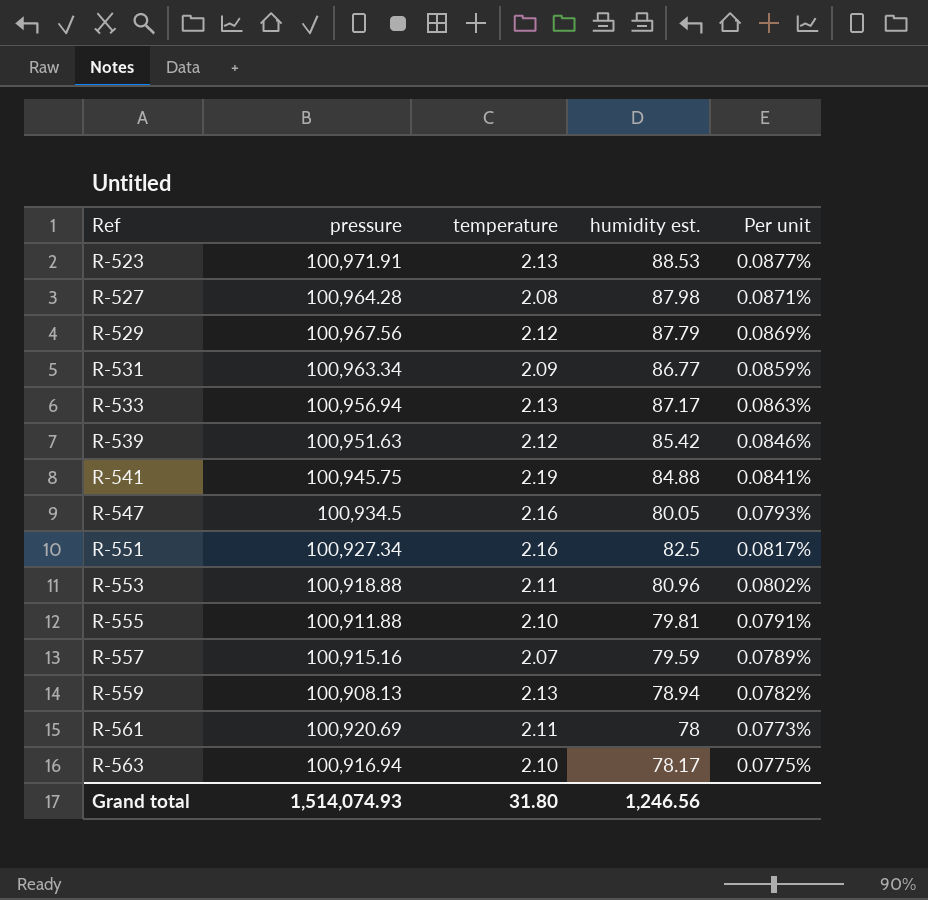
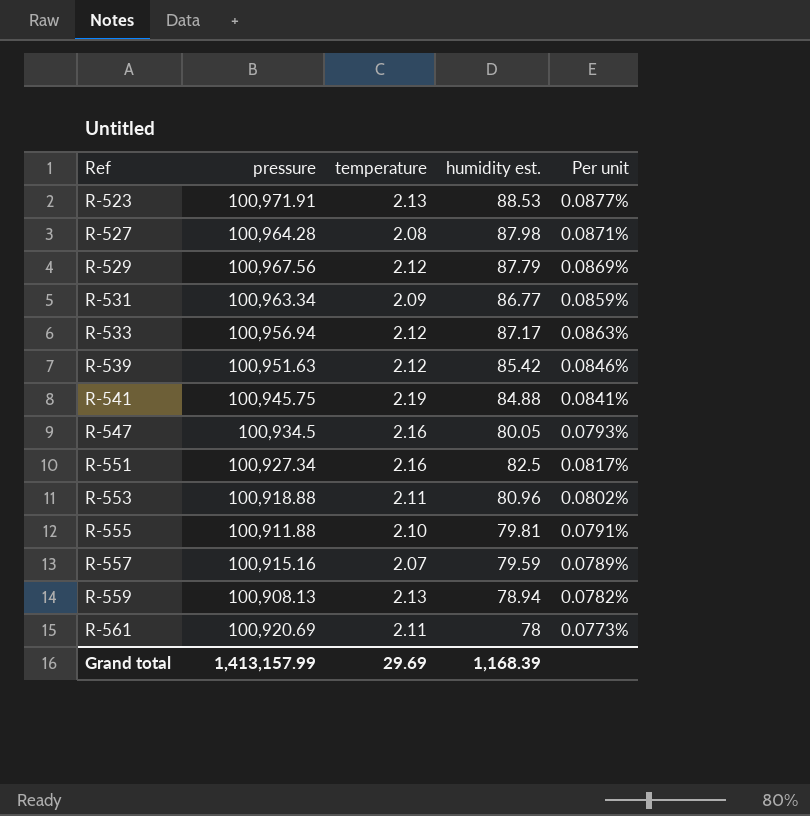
row R-563: 100,916.94 | 2.10 | 78.17 | 0.0775% -> none
R-533 | temperature: 2.13 -> 2.12
Grand total | pressure: 1,514,074.93 -> 1,413,157.99
Grand total | temperature: 31.80 -> 29.69
Grand total | humidity est.: 1,246.56 -> 1,168.39

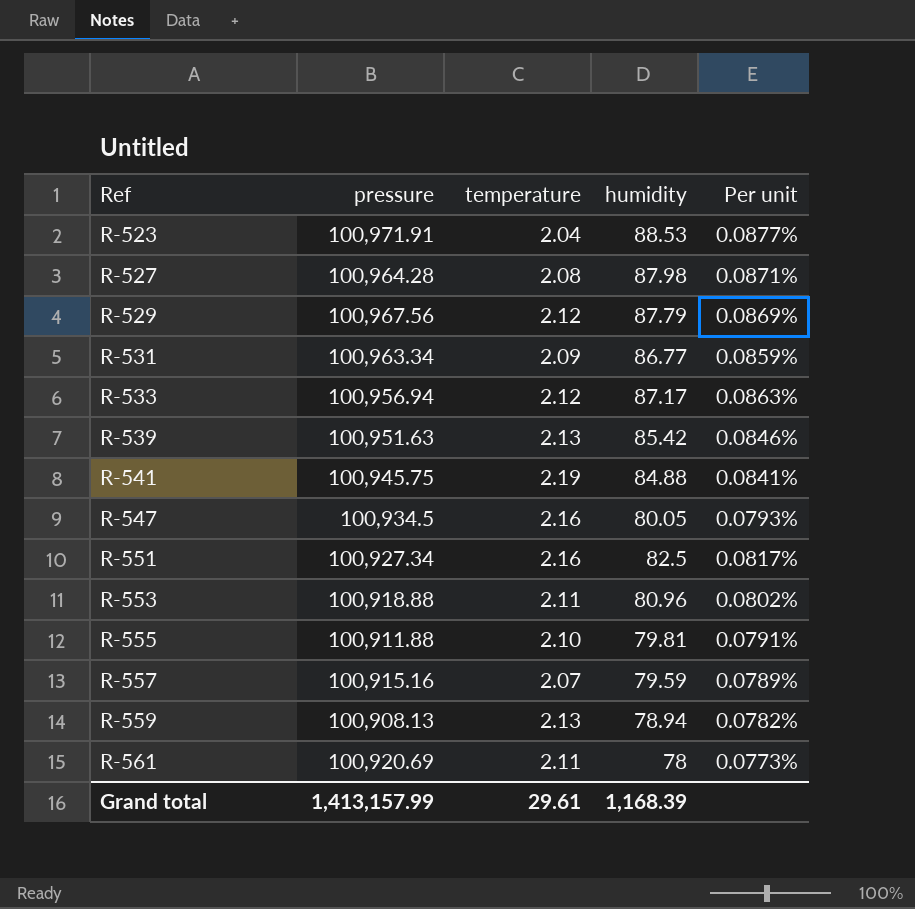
column name: humidity est. -> humidity
R-523 | temperature: 2.13 -> 2.04
R-539 | temperature: 2.12 -> 2.13
Grand total | temperature: 29.69 -> 29.61

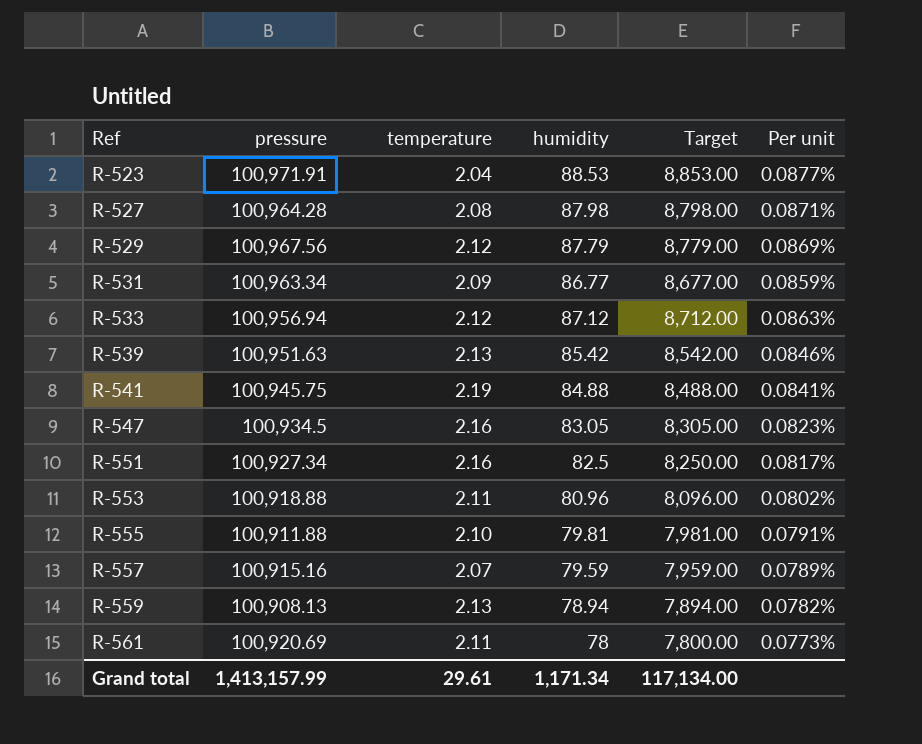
column Target | formula: none -> [humidity] * 100
R-533 | humidity: 87.17 -> 87.12
R-547 | humidity: 80.05 -> 83.05
R-547 | Per unit: 0.0793% -> 0.0823%
Grand total | humidity: 1,168.39 -> 1,171.34

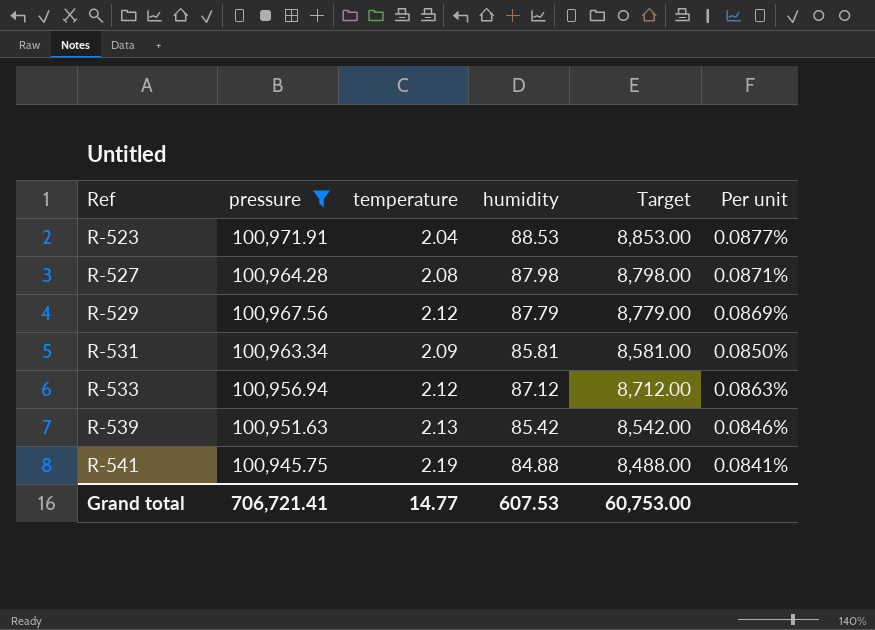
filter: none -> pressure >= 100,945.75
R-531 | humidity: 86.77 -> 85.81
R-531 | Target: 8,677.00 -> 8,581.00
R-531 | Per unit: 0.0859% -> 0.0850%
Grand total | pressure: 1,413,157.99 -> 706,721.41
Grand total | temperature: 29.61 -> 14.77
Grand total | humidity: 1,171.34 -> 607.53
Grand total | Target: 117,134.00 -> 60,753.00

